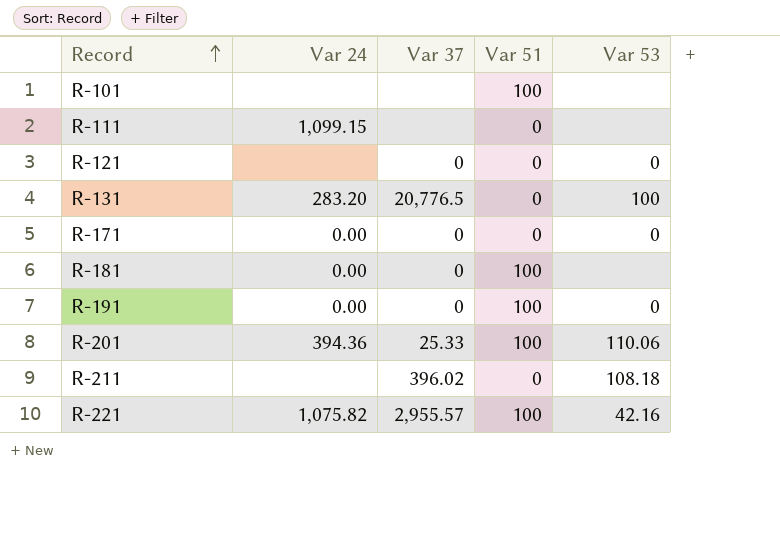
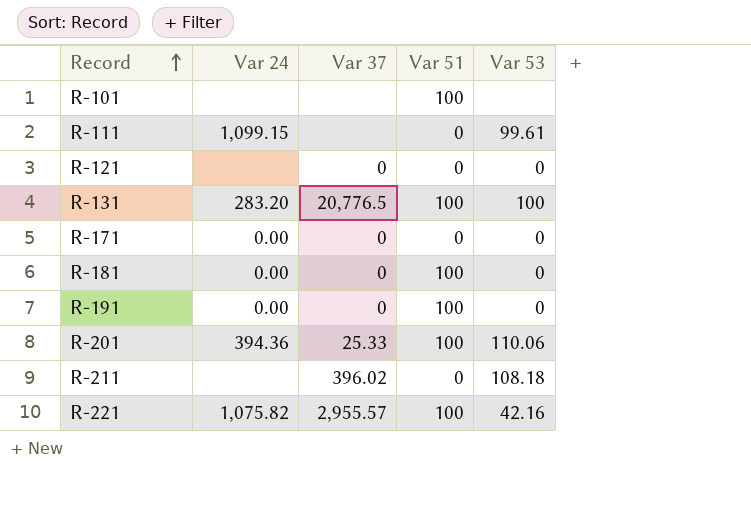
R-111 | Var 53: none -> 99.61
R-131 | Var 51: 0 -> 100
R-181 | Var 53: none -> 0

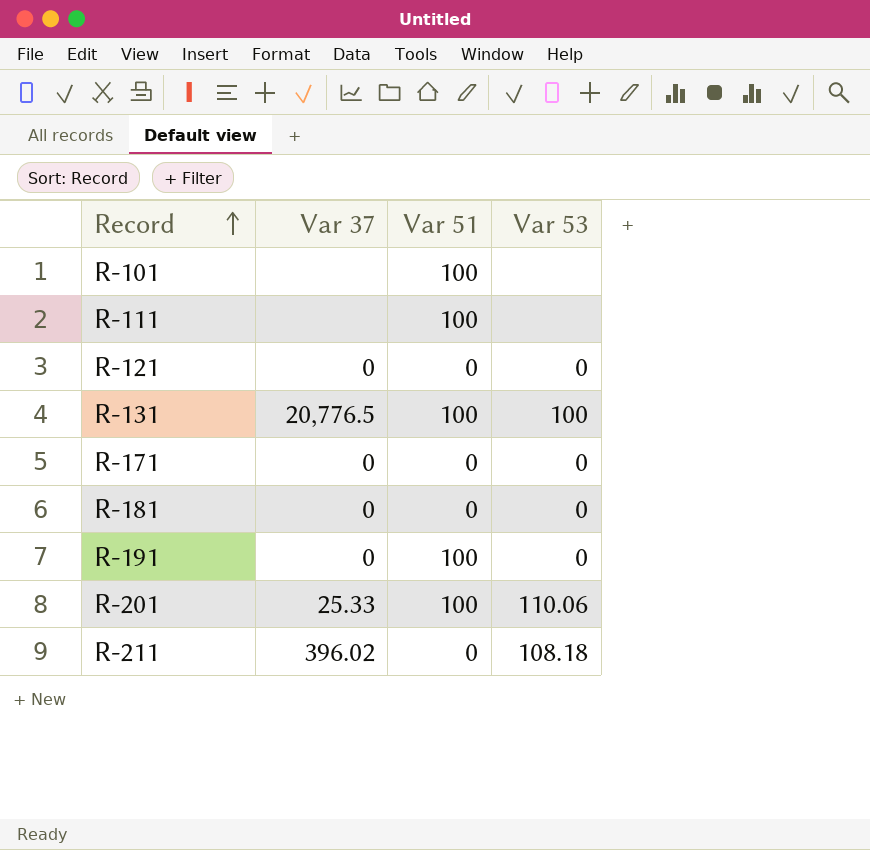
column Var 24 | position: 2 -> none
row R-221: 1,075.82 | 2,955.57 | 100 | 42.16 -> none
R-111 | Var 51: 0 -> 100
R-111 | Var 53: 99.61 -> none
R-181 | Var 51: 100 -> 0

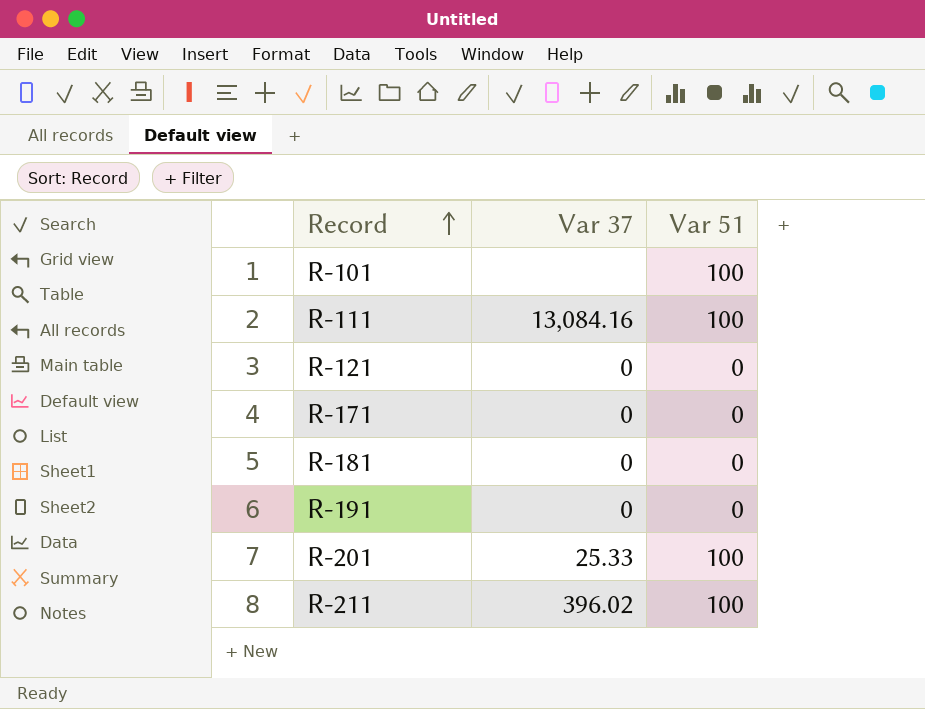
column Var 53 | position: 4 -> none
row R-131: 20,776.5 | 100 | 100 -> none
R-111 | Var 37: none -> 13,084.16
R-191 | Var 51: 100 -> 0
R-211 | Var 51: 0 -> 100

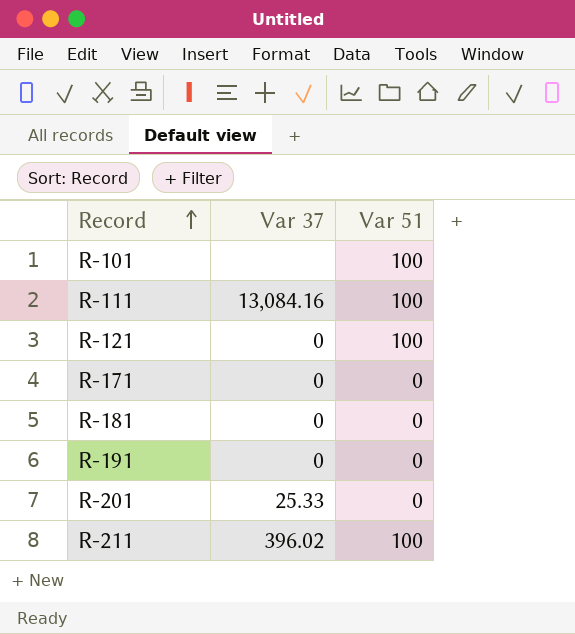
R-121 | Var 51: 0 -> 100
R-201 | Var 51: 100 -> 0

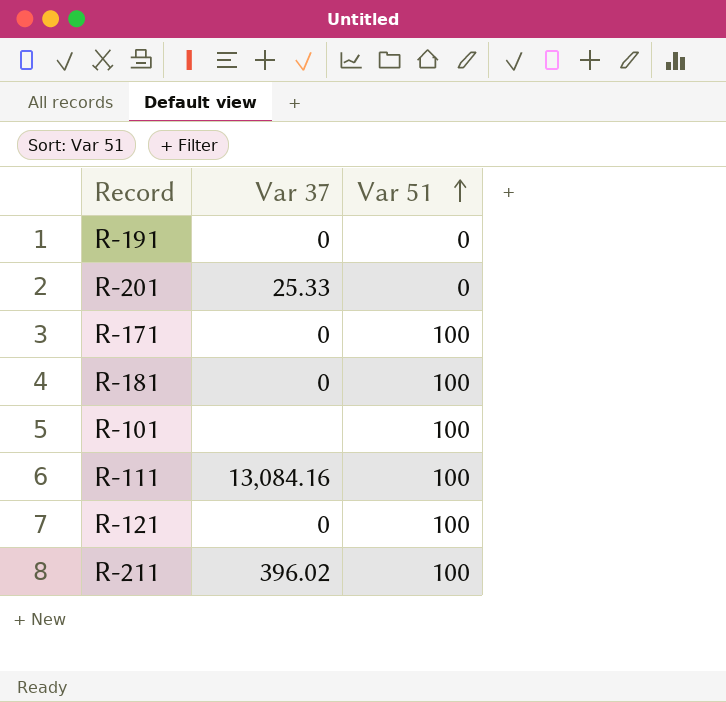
row order: Record ascending -> Var 51 ascending
R-171 | Var 51: 0 -> 100
R-181 | Var 51: 0 -> 100

